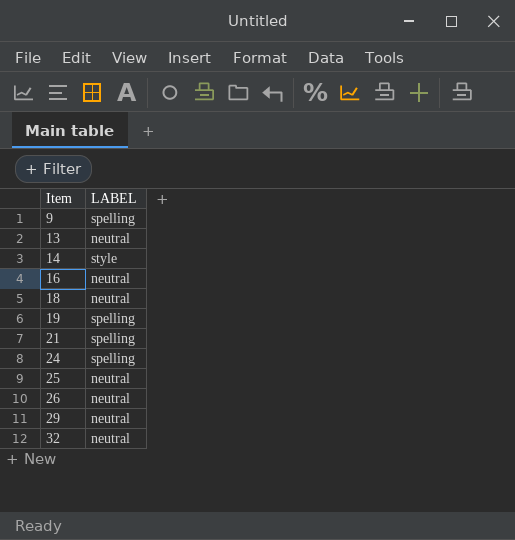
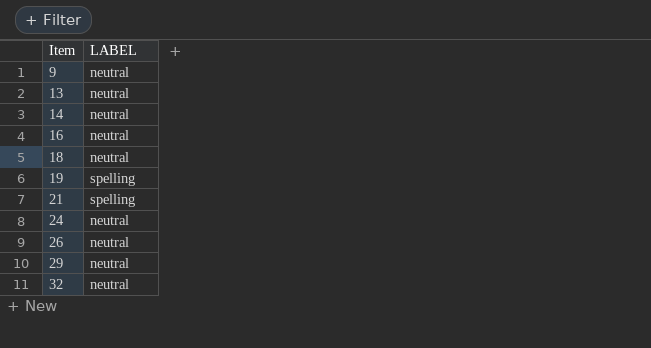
row 25: neutral -> none
9 | LABEL: spelling -> neutral
14 | LABEL: style -> neutral
24 | LABEL: spelling -> neutral

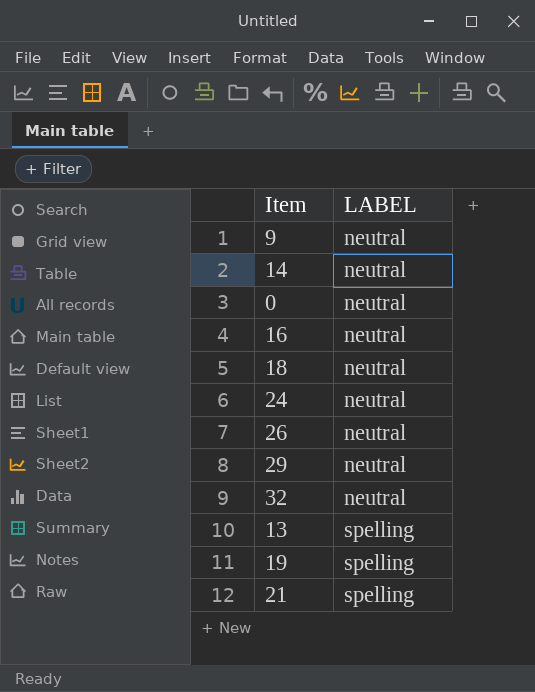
row order: Item ascending -> LABEL ascending
row 0: none -> neutral
13 | LABEL: neutral -> spelling

